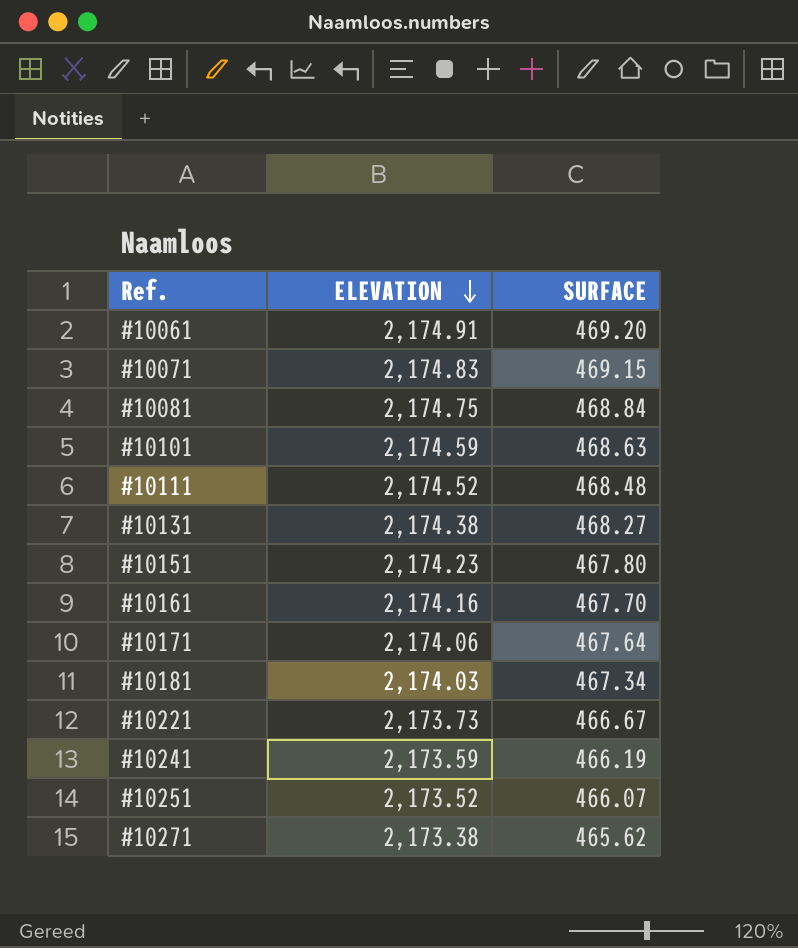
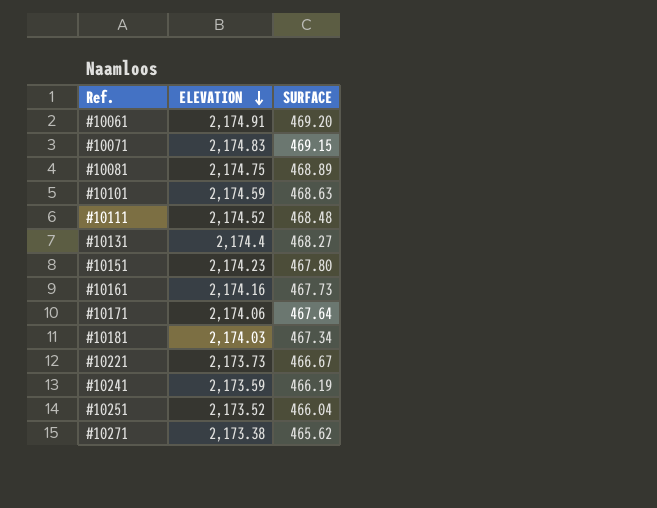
#10081 | SURFACE: 468.84 -> 468.89
#10131 | ELEVATION: 2,174.38 -> 2,174.4
#10161 | SURFACE: 467.70 -> 467.73
#10251 | SURFACE: 466.07 -> 466.04

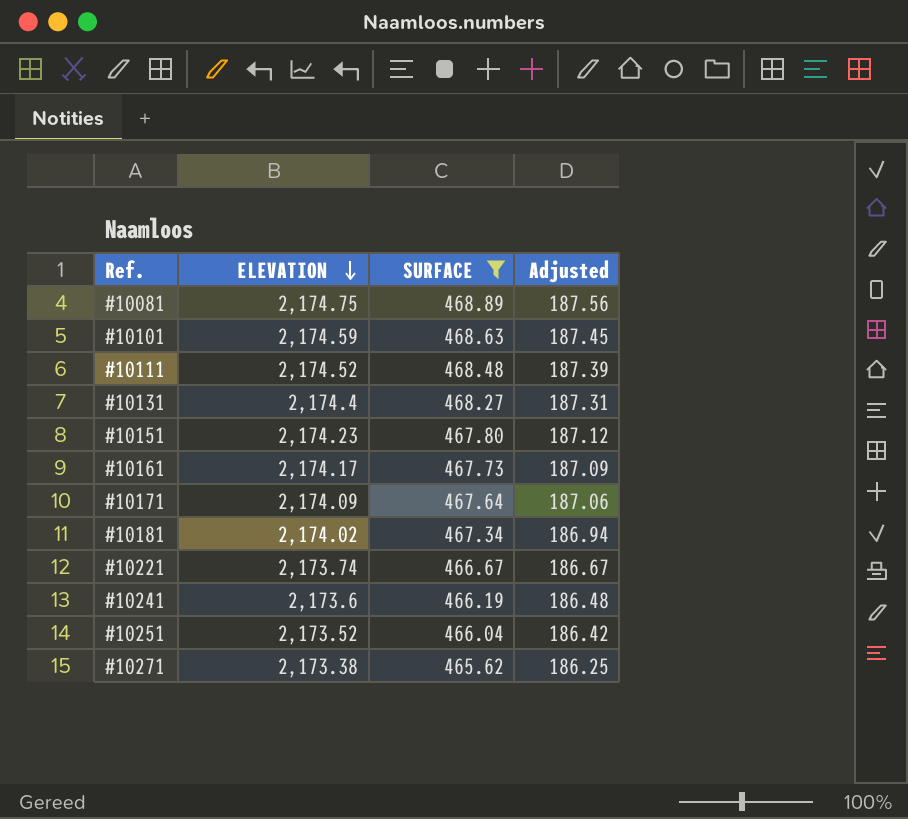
filter: none -> SURFACE <= 468.89
column Adjusted | formula: none -> [SURFACE] * 0.4
#10161 | ELEVATION: 2,174.16 -> 2,174.17
#10171 | ELEVATION: 2,174.06 -> 2,174.09
#10181 | ELEVATION: 2,174.03 -> 2,174.02
#10221 | ELEVATION: 2,173.73 -> 2,173.74
#10241 | ELEVATION: 2,173.59 -> 2,173.6

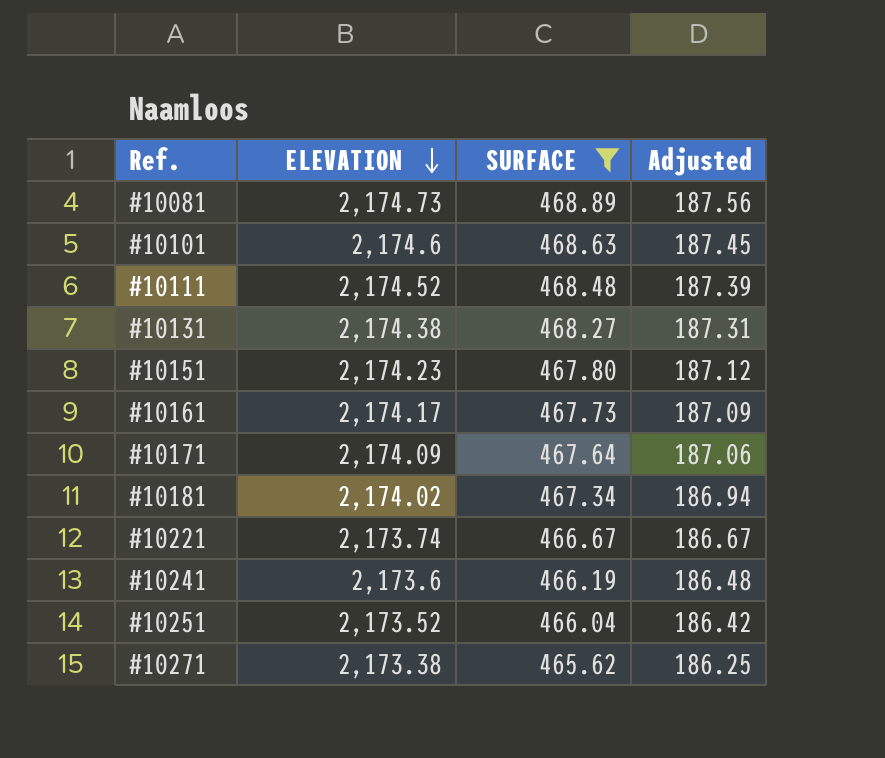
#10081 | ELEVATION: 2,174.75 -> 2,174.73
#10101 | ELEVATION: 2,174.59 -> 2,174.6
#10131 | ELEVATION: 2,174.4 -> 2,174.38

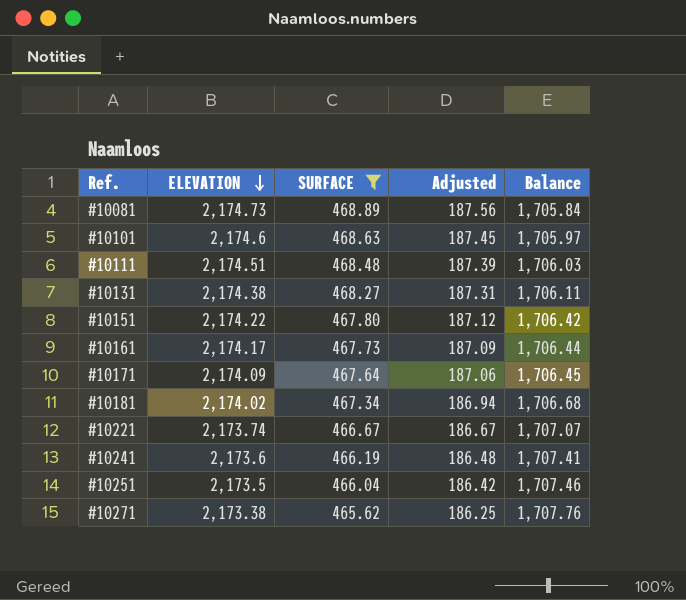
column Balance | formula: none -> [ELEVATION] - [SURFACE]
#10111 | ELEVATION: 2,174.52 -> 2,174.51
#10151 | ELEVATION: 2,174.23 -> 2,174.22
#10251 | ELEVATION: 2,173.52 -> 2,173.5

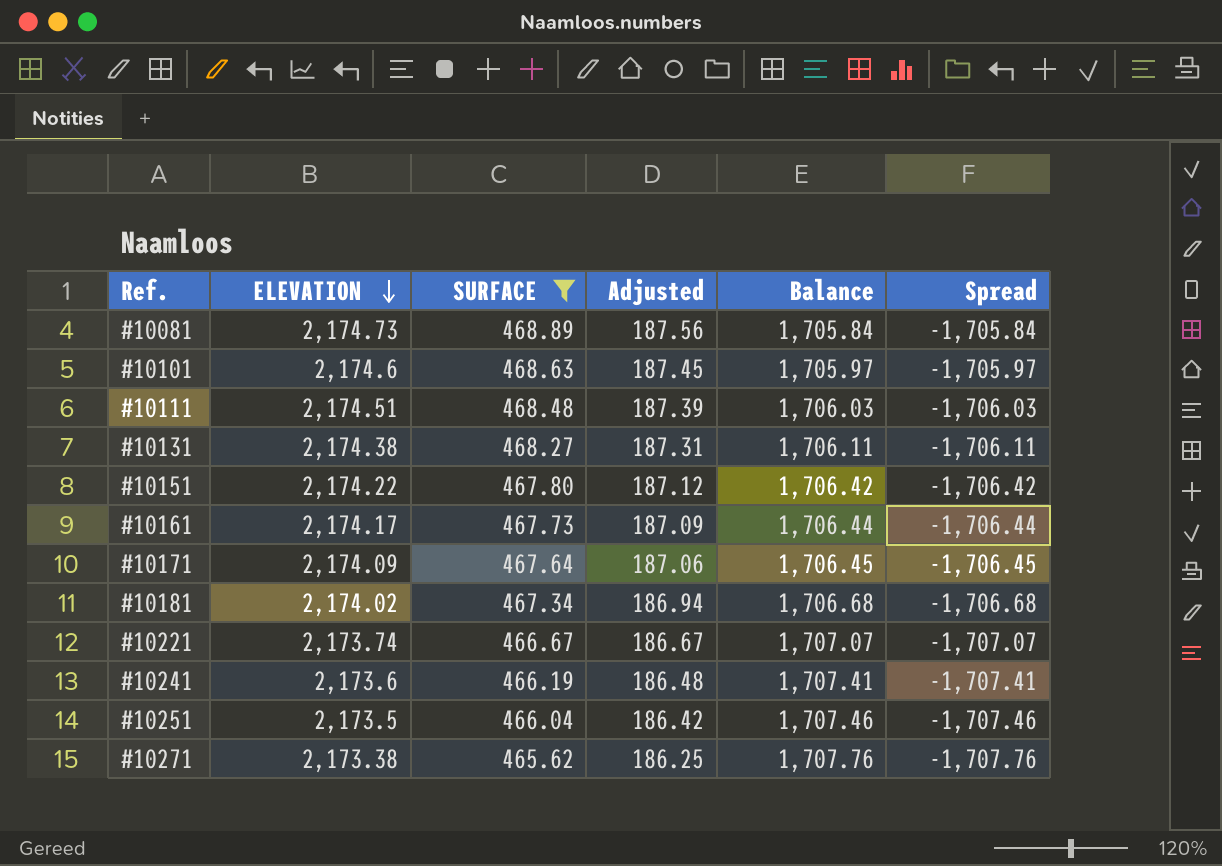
column Spread | formula: none -> [SURFACE] - [ELEVATION]

